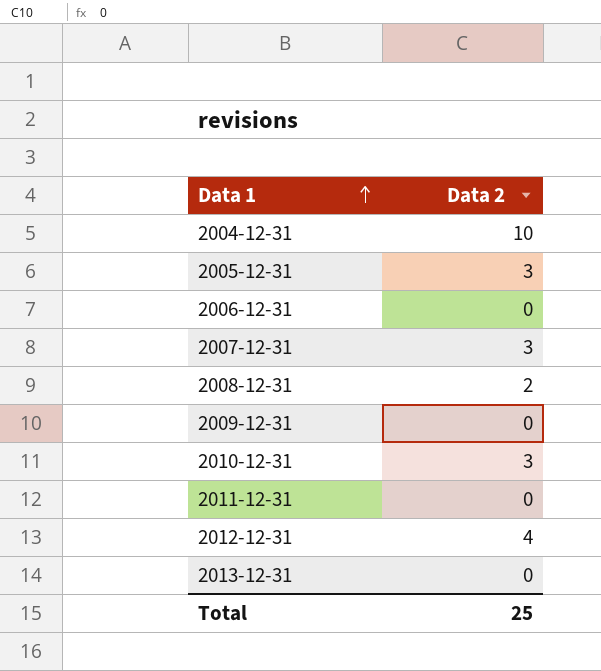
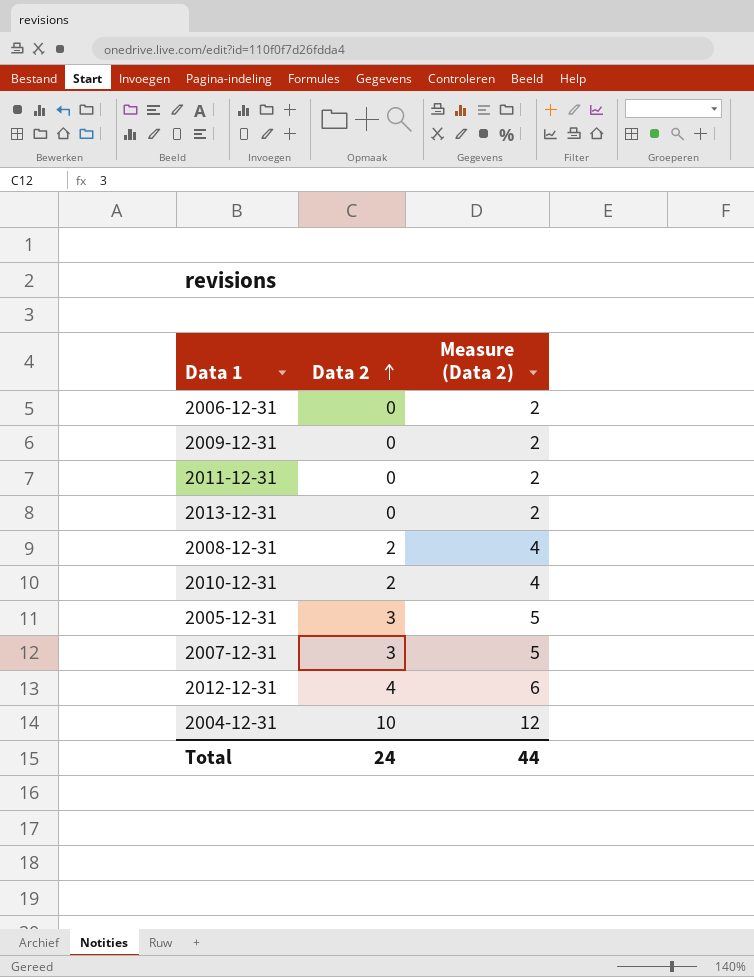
row order: Data 1 ascending -> Data 2 ascending
column Measure (Data 2) | formula: none -> [Data 2] + 2
2010-12-31 | Data 2: 3 -> 2
Total | Data 2: 25 -> 24

